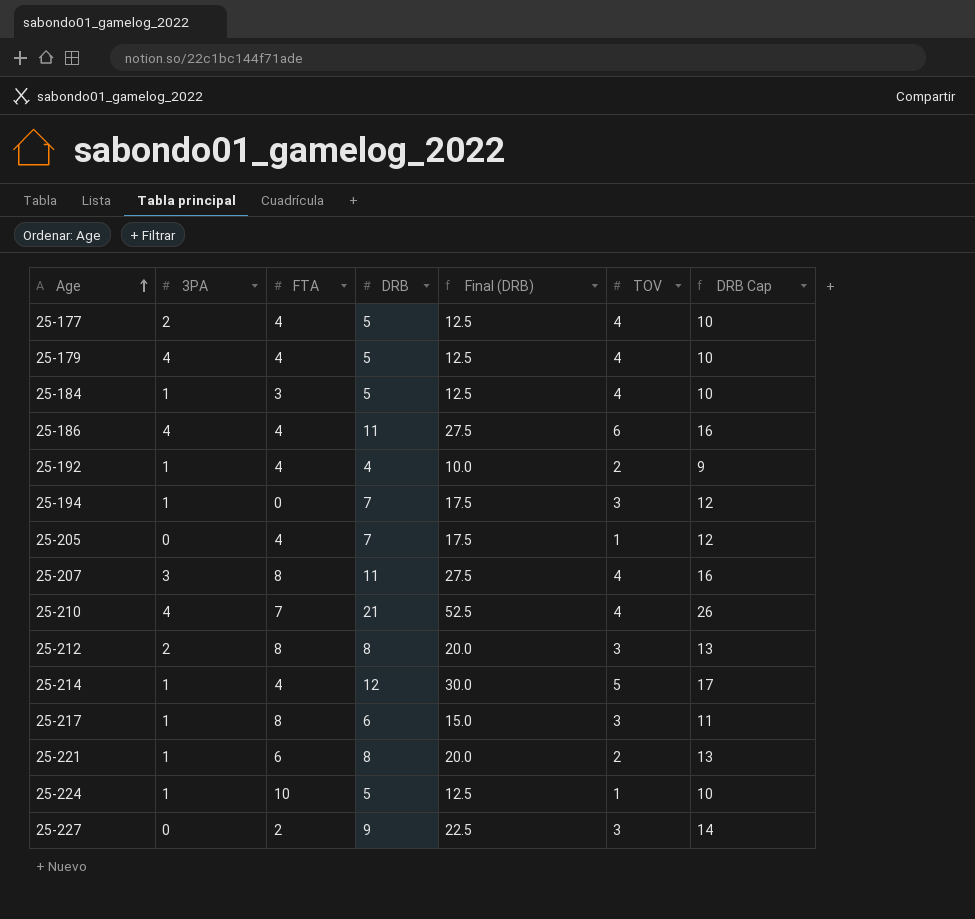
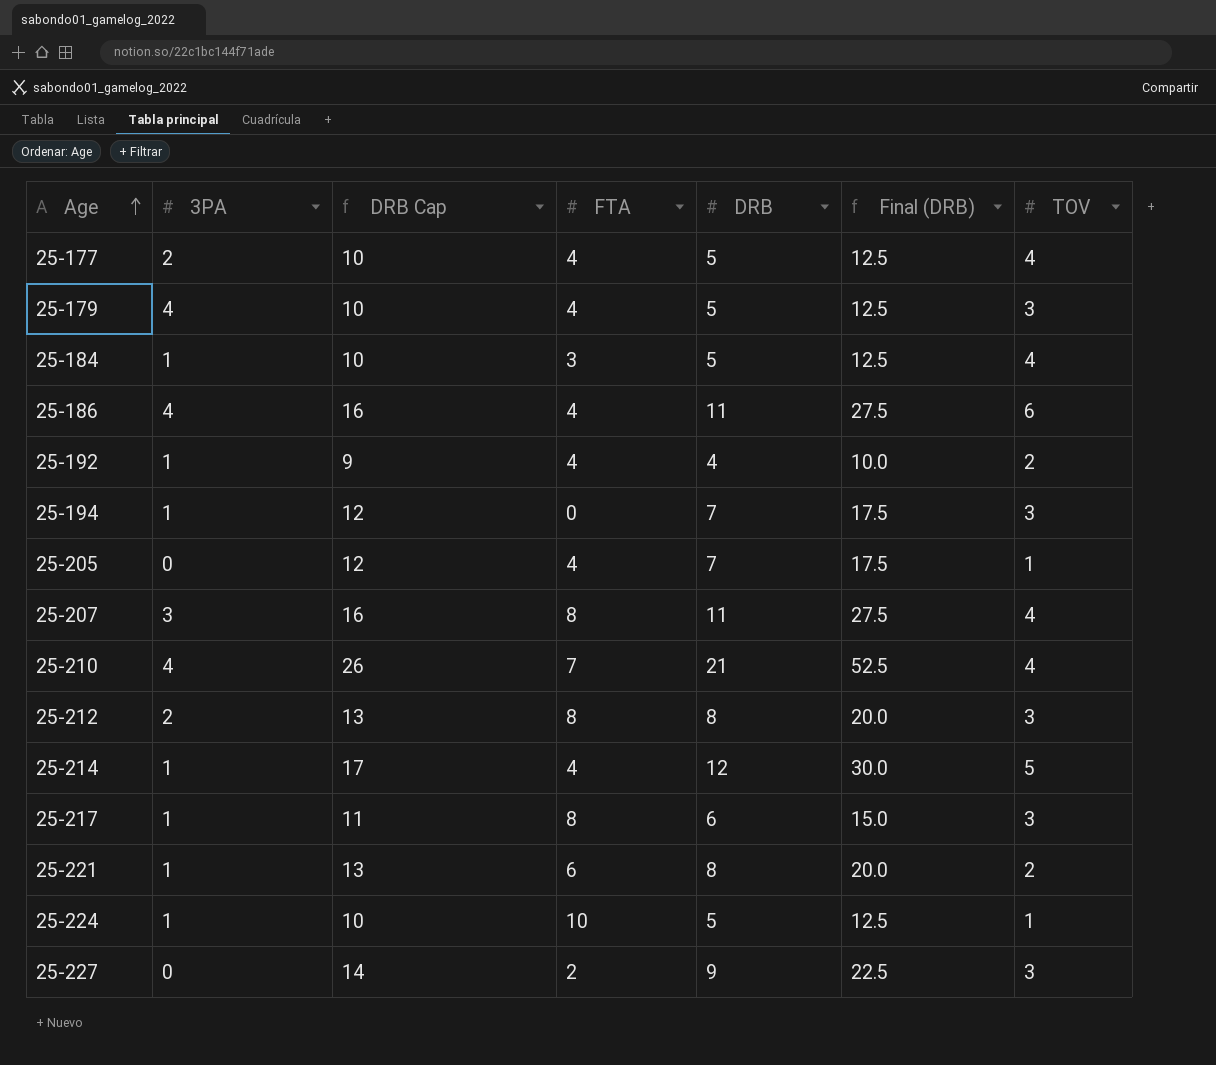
column DRB Cap | position: 7 -> 3
25-179 | TOV: 4 -> 3

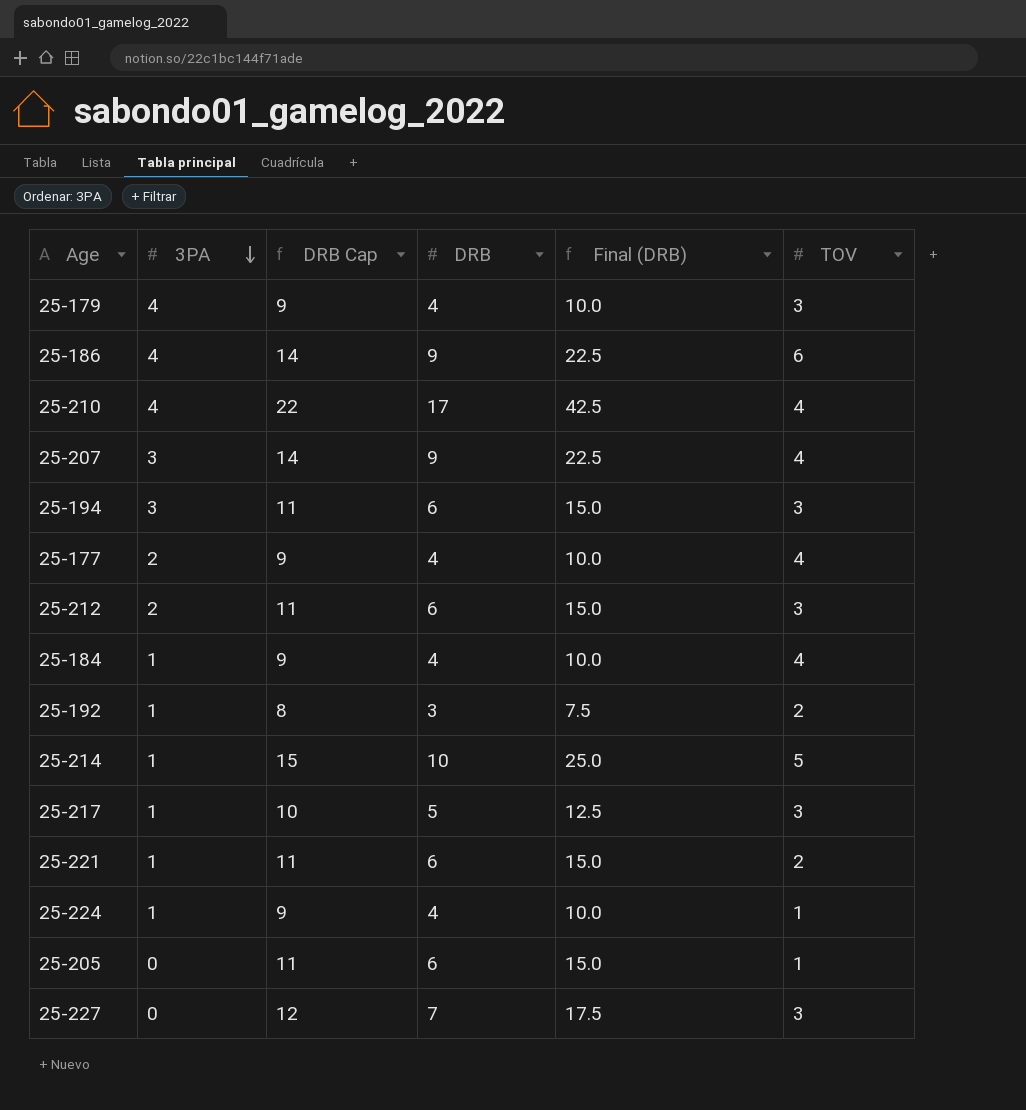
row order: Age ascending -> 3PA descending
column FTA | position: 4 -> none
25-179 | DRB Cap: 10 -> 9
25-179 | DRB: 5 -> 4
25-179 | Final (DRB): 12.5 -> 10.0
25-186 | DRB Cap: 16 -> 14
25-186 | DRB: 11 -> 9
25-186 | Final (DRB): 27.5 -> 22.5
25-210 | DRB Cap: 26 -> 22
25-210 | DRB: 21 -> 17
25-210 | Final (DRB): 52.5 -> 42.5
25-207 | DRB Cap: 16 -> 14
25-207 | DRB: 11 -> 9
25-207 | Final (DRB): 27.5 -> 22.5
25-194 | 3PA: 1 -> 3
25-194 | DRB Cap: 12 -> 11
25-194 | DRB: 7 -> 6
25-194 | Final (DRB): 17.5 -> 15.0
25-177 | DRB Cap: 10 -> 9
25-177 | DRB: 5 -> 4
25-177 | Final (DRB): 12.5 -> 10.0
25-212 | DRB Cap: 13 -> 11
25-212 | DRB: 8 -> 6
25-212 | Final (DRB): 20.0 -> 15.0
25-184 | DRB Cap: 10 -> 9
25-184 | DRB: 5 -> 4
25-184 | Final (DRB): 12.5 -> 10.0
25-192 | DRB Cap: 9 -> 8
25-192 | DRB: 4 -> 3
25-192 | Final (DRB): 10.0 -> 7.5
25-214 | DRB Cap: 17 -> 15
25-214 | DRB: 12 -> 10
25-214 | Final (DRB): 30.0 -> 25.0
25-217 | DRB Cap: 11 -> 10
25-217 | DRB: 6 -> 5
25-217 | Final (DRB): 15.0 -> 12.5
25-221 | DRB Cap: 13 -> 11
25-221 | DRB: 8 -> 6
25-221 | Final (DRB): 20.0 -> 15.0
25-224 | DRB Cap: 10 -> 9
25-224 | DRB: 5 -> 4
25-224 | Final (DRB): 12.5 -> 10.0
25-205 | DRB Cap: 12 -> 11
25-205 | DRB: 7 -> 6
25-205 | Final (DRB): 17.5 -> 15.0
25-227 | DRB Cap: 14 -> 12
25-227 | DRB: 9 -> 7
25-227 | Final (DRB): 22.5 -> 17.5

